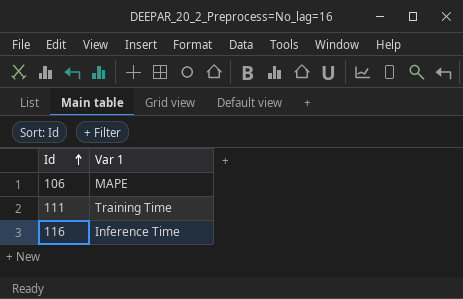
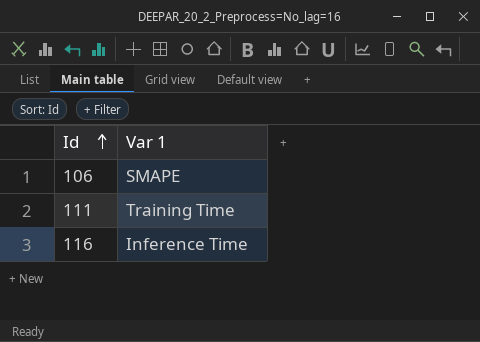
106 | Var 1: MAPE -> SMAPE

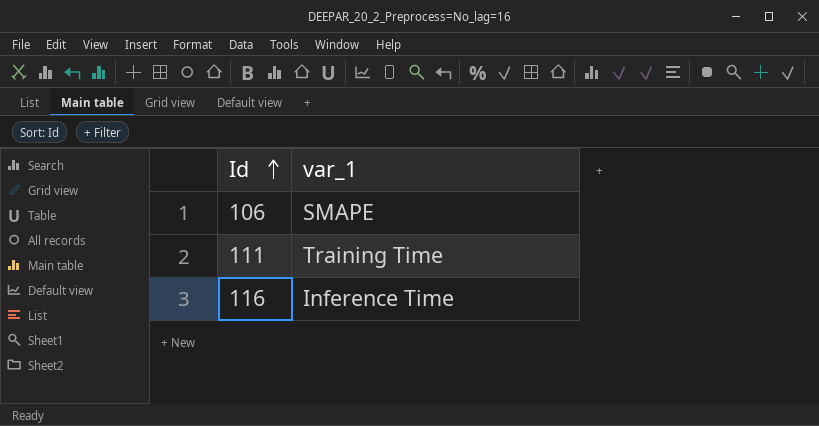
column name: Var 1 -> var_1

